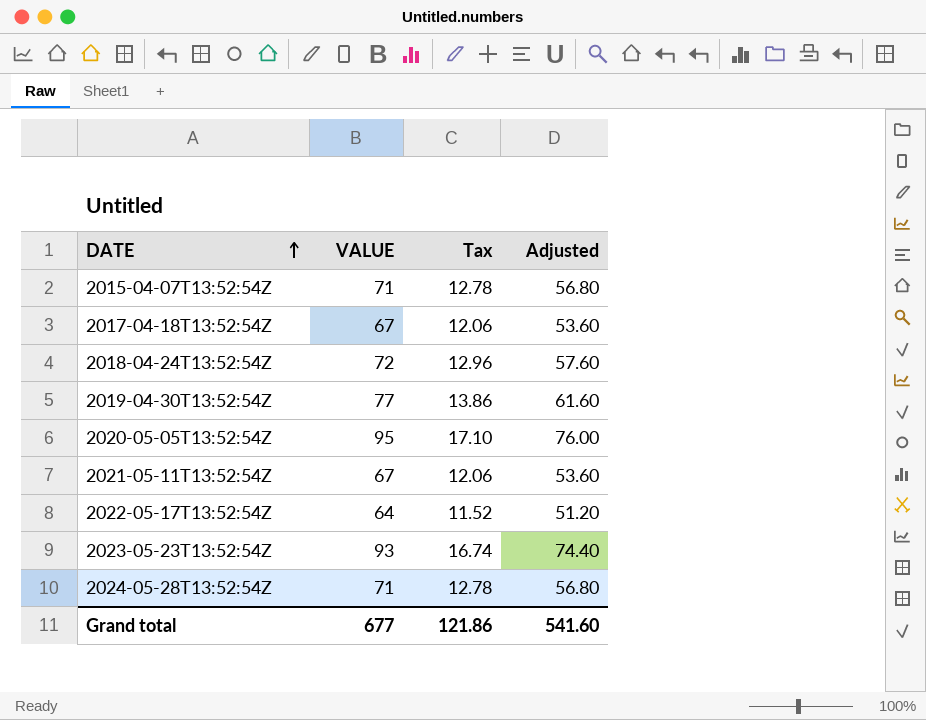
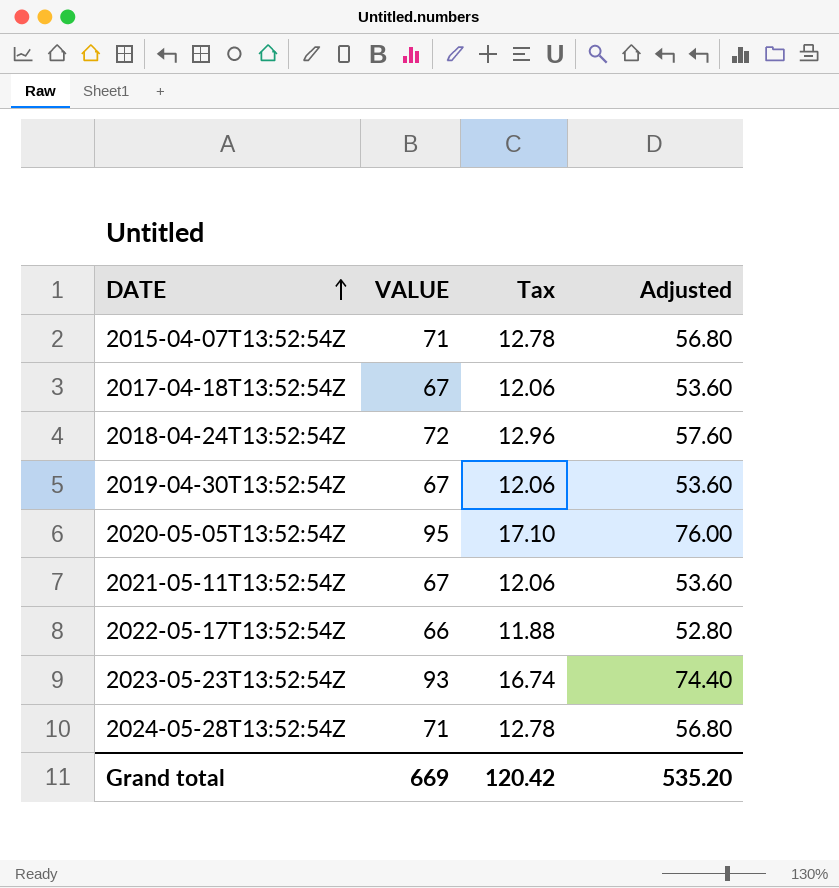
2019-04-30T13:52:54Z | VALUE: 77 -> 67
2019-04-30T13:52:54Z | Tax: 13.86 -> 12.06
2019-04-30T13:52:54Z | Adjusted: 61.60 -> 53.60
2022-05-17T13:52:54Z | VALUE: 64 -> 66
2022-05-17T13:52:54Z | Tax: 11.52 -> 11.88
2022-05-17T13:52:54Z | Adjusted: 51.20 -> 52.80
Grand total | VALUE: 677 -> 669
Grand total | Tax: 121.86 -> 120.42
Grand total | Adjusted: 541.60 -> 535.20

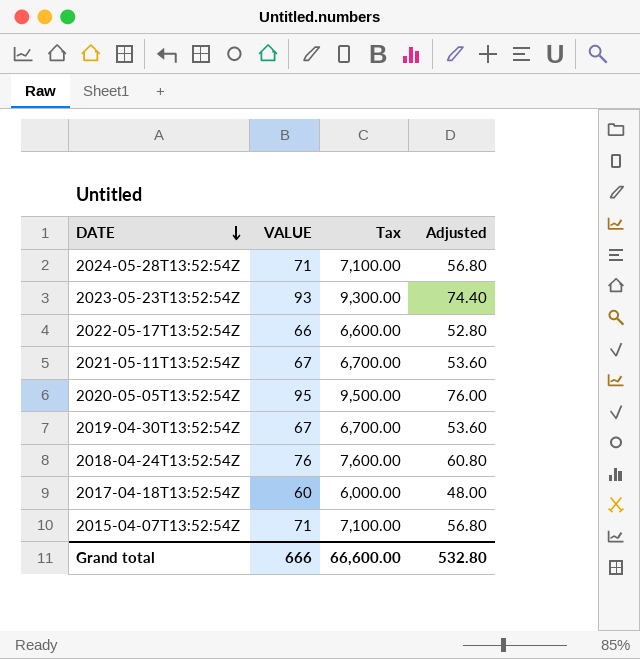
row order: DATE ascending -> DATE descending
column Tax | formula: [VALUE] * 0.18 -> [VALUE] * 100
2018-04-24T13:52:54Z | VALUE: 72 -> 76
2018-04-24T13:52:54Z | Adjusted: 57.60 -> 60.80
2017-04-18T13:52:54Z | VALUE: 67 -> 60
2017-04-18T13:52:54Z | Adjusted: 53.60 -> 48.00
Grand total | VALUE: 669 -> 666
Grand total | Tax: 120.42 -> 66,600.00
Grand total | Adjusted: 535.20 -> 532.80

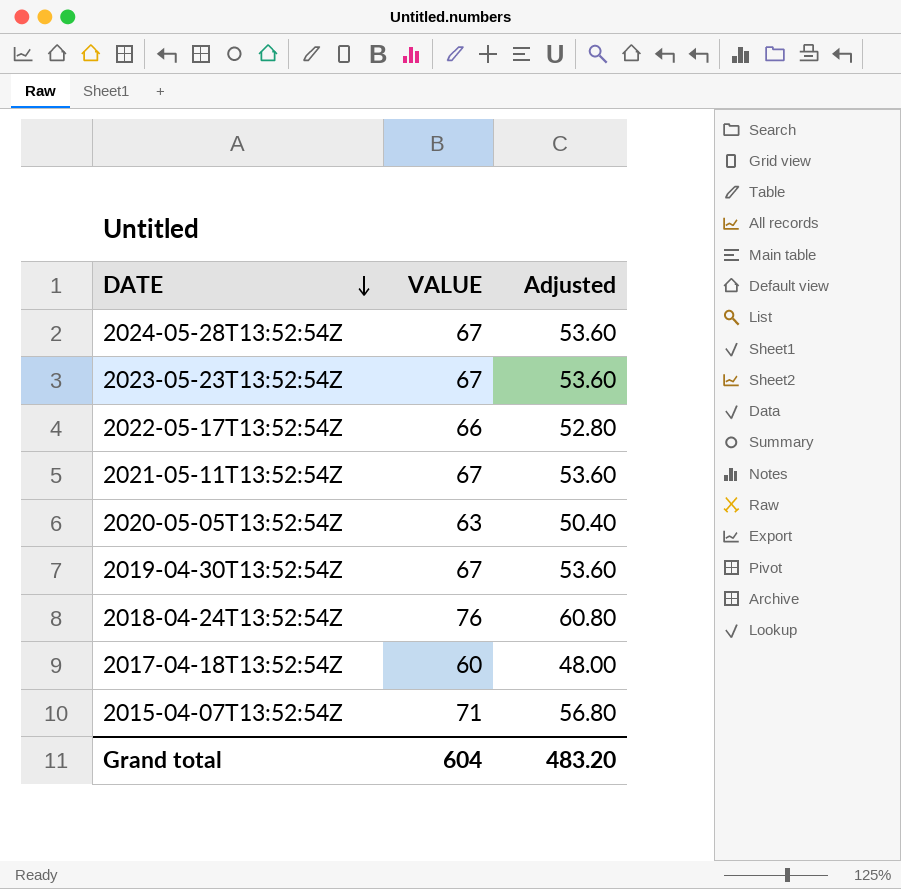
column Tax | formula: [VALUE] * 100 -> none
2024-05-28T13:52:54Z | VALUE: 71 -> 67
2024-05-28T13:52:54Z | Adjusted: 56.80 -> 53.60
2023-05-23T13:52:54Z | VALUE: 93 -> 67
2023-05-23T13:52:54Z | Adjusted: 74.40 -> 53.60
2020-05-05T13:52:54Z | VALUE: 95 -> 63
2020-05-05T13:52:54Z | Adjusted: 76.00 -> 50.40
Grand total | VALUE: 666 -> 604
Grand total | Adjusted: 532.80 -> 483.20

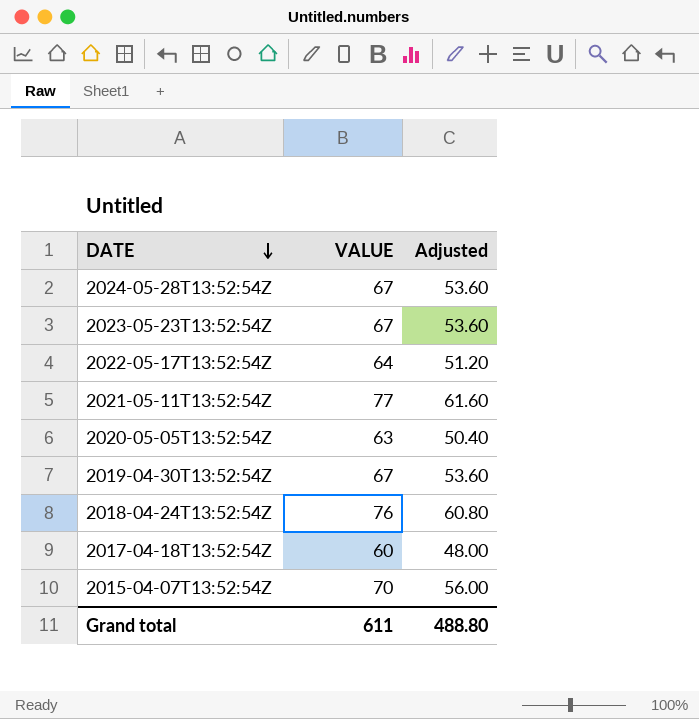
2022-05-17T13:52:54Z | VALUE: 66 -> 64
2022-05-17T13:52:54Z | Adjusted: 52.80 -> 51.20
2021-05-11T13:52:54Z | VALUE: 67 -> 77
2021-05-11T13:52:54Z | Adjusted: 53.60 -> 61.60
2015-04-07T13:52:54Z | VALUE: 71 -> 70
2015-04-07T13:52:54Z | Adjusted: 56.80 -> 56.00
Grand total | VALUE: 604 -> 611
Grand total | Adjusted: 483.20 -> 488.80

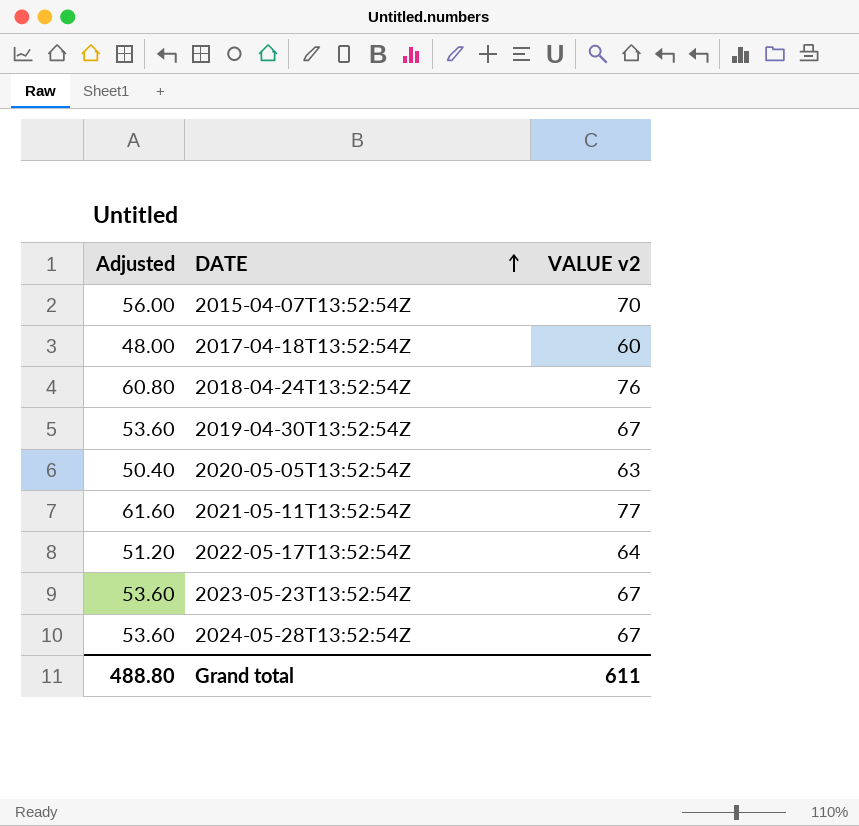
row order: DATE descending -> DATE ascending
column Adjusted | position: 3 -> 1
column name: VALUE -> VALUE v2

